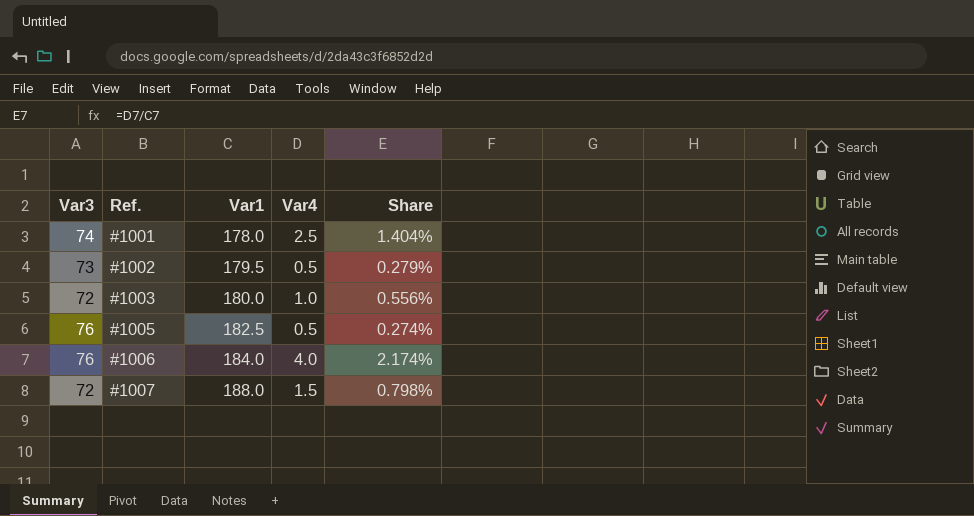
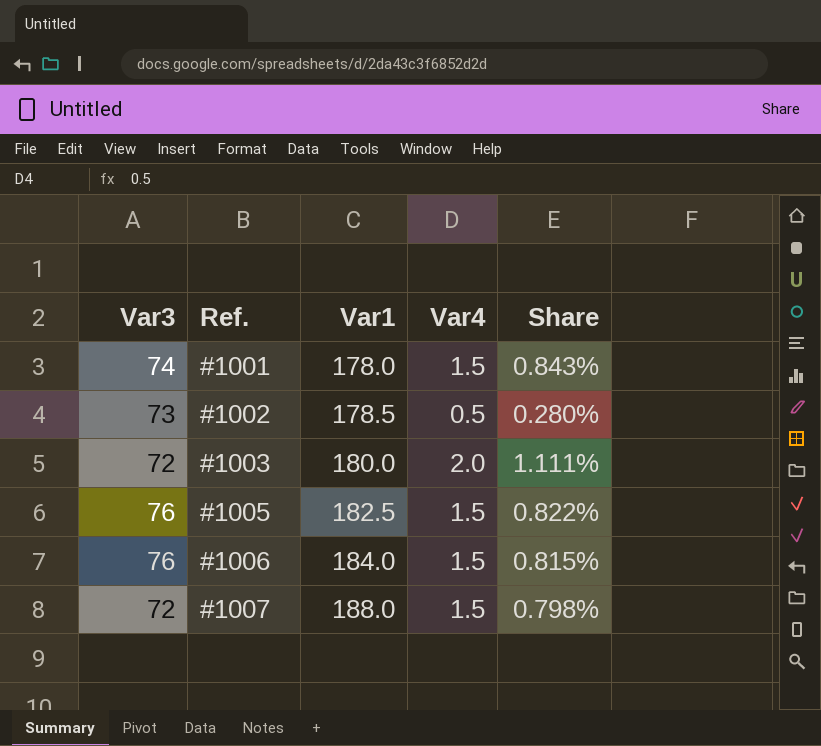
#1001 | Var4: 2.5 -> 1.5
#1001 | Share: 1.404% -> 0.843%
#1002 | Var1: 179.5 -> 178.5
#1002 | Share: 0.279% -> 0.280%
#1003 | Var4: 1.0 -> 2.0
#1003 | Share: 0.556% -> 1.111%
#1005 | Var4: 0.5 -> 1.5
#1005 | Share: 0.274% -> 0.822%
#1006 | Var4: 4.0 -> 1.5
#1006 | Share: 2.174% -> 0.815%

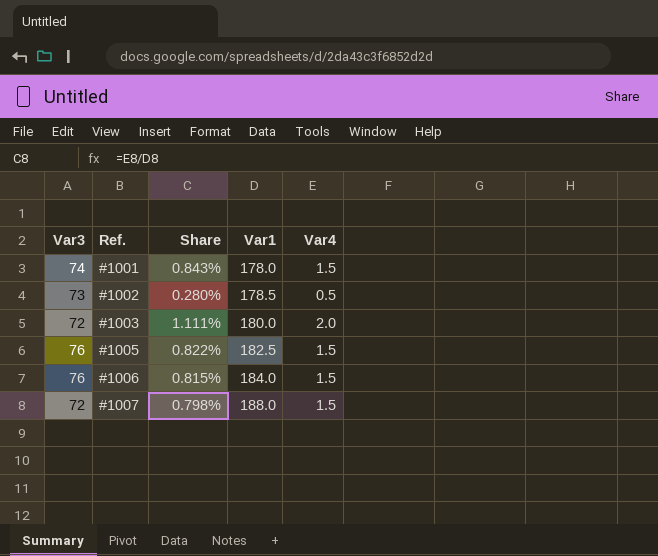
column Share | position: 5 -> 3

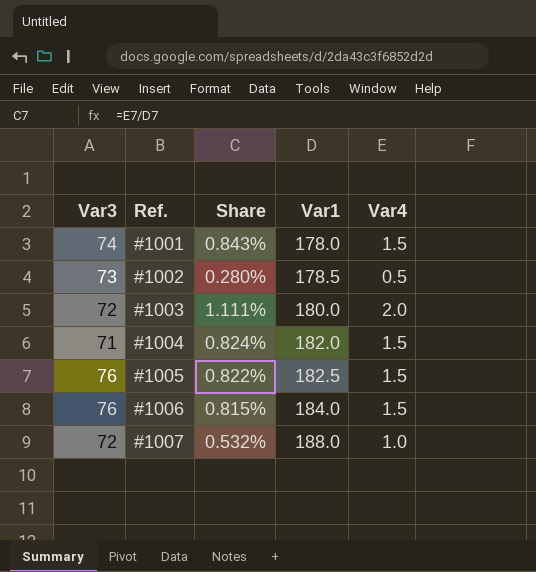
row #1004: none -> 71 | 0.824% | 182.0 | 1.5
#1007 | Share: 0.798% -> 0.532%
#1007 | Var4: 1.5 -> 1.0

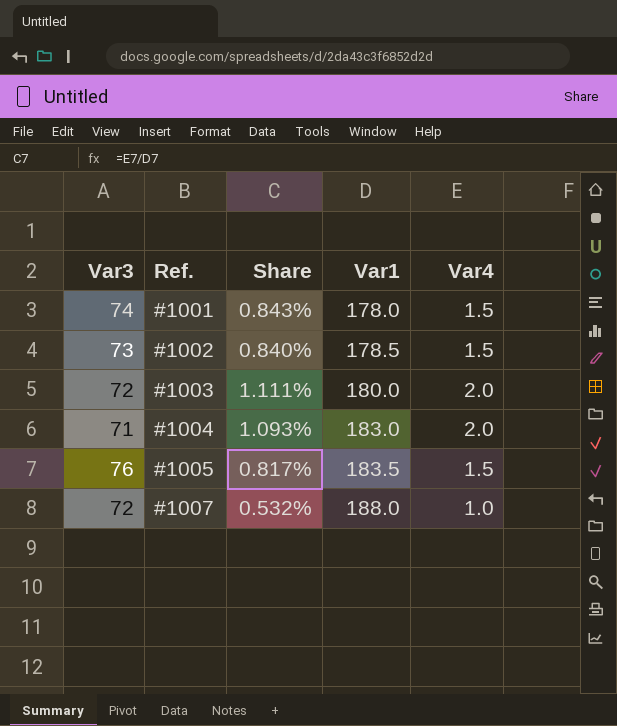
row #1006: 76 | 0.815% | 184.0 | 1.5 -> none
#1002 | Share: 0.280% -> 0.840%
#1002 | Var4: 0.5 -> 1.5
#1004 | Share: 0.824% -> 1.093%
#1004 | Var1: 182.0 -> 183.0
#1004 | Var4: 1.5 -> 2.0
#1005 | Share: 0.822% -> 0.817%
#1005 | Var1: 182.5 -> 183.5

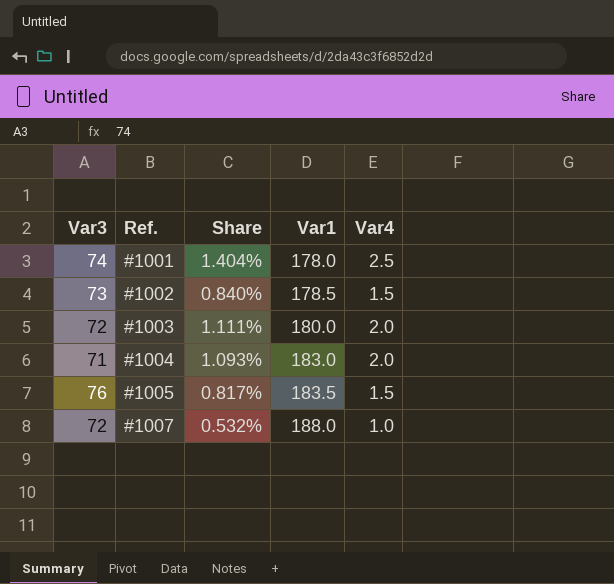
#1001 | Share: 0.843% -> 1.404%
#1001 | Var4: 1.5 -> 2.5

